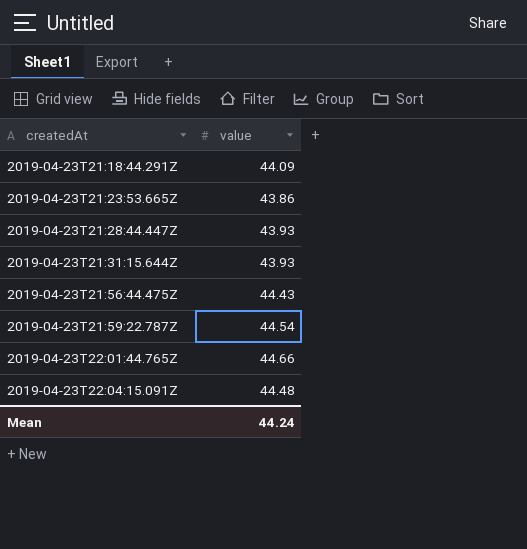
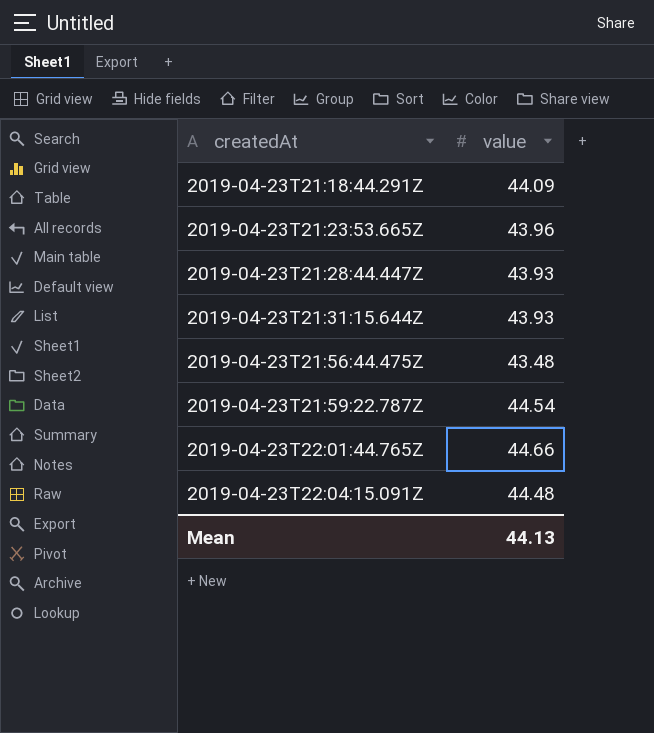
2019-04-23T21:23:53.665Z | value: 43.86 -> 43.96
2019-04-23T21:56:44.475Z | value: 44.43 -> 43.48
Mean | value: 44.24 -> 44.13

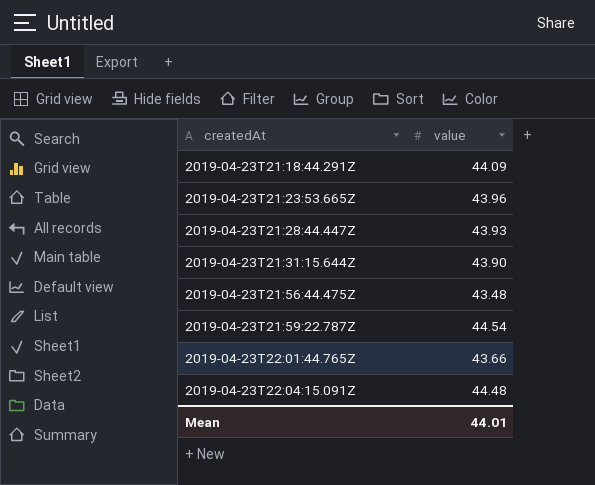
2019-04-23T21:31:15.644Z | value: 43.93 -> 43.90
2019-04-23T22:01:44.765Z | value: 44.66 -> 43.66
Mean | value: 44.13 -> 44.01

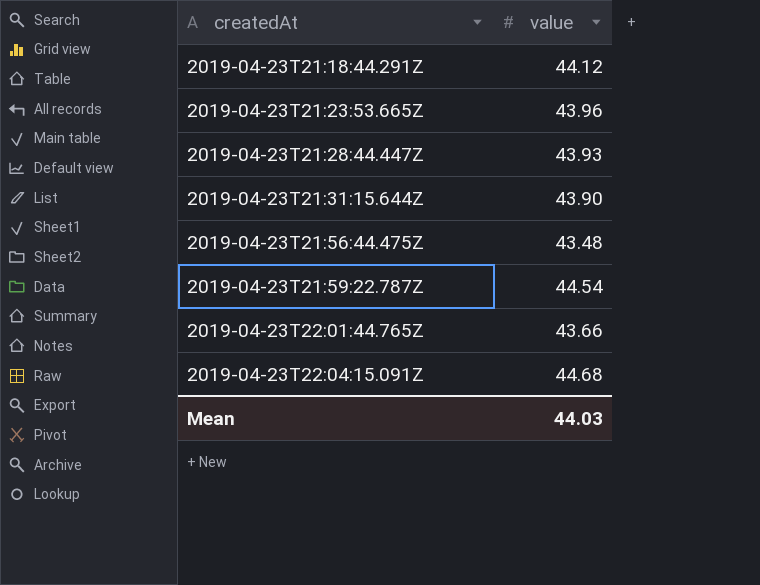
2019-04-23T21:18:44.291Z | value: 44.09 -> 44.12
2019-04-23T22:04:15.091Z | value: 44.48 -> 44.68
Mean | value: 44.01 -> 44.03

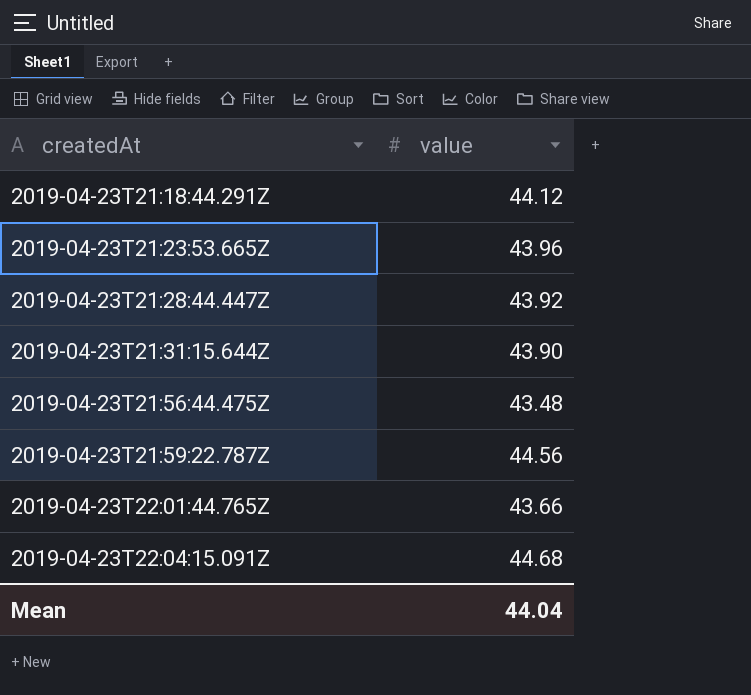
2019-04-23T21:28:44.447Z | value: 43.93 -> 43.92
2019-04-23T21:59:22.787Z | value: 44.54 -> 44.56
Mean | value: 44.03 -> 44.04

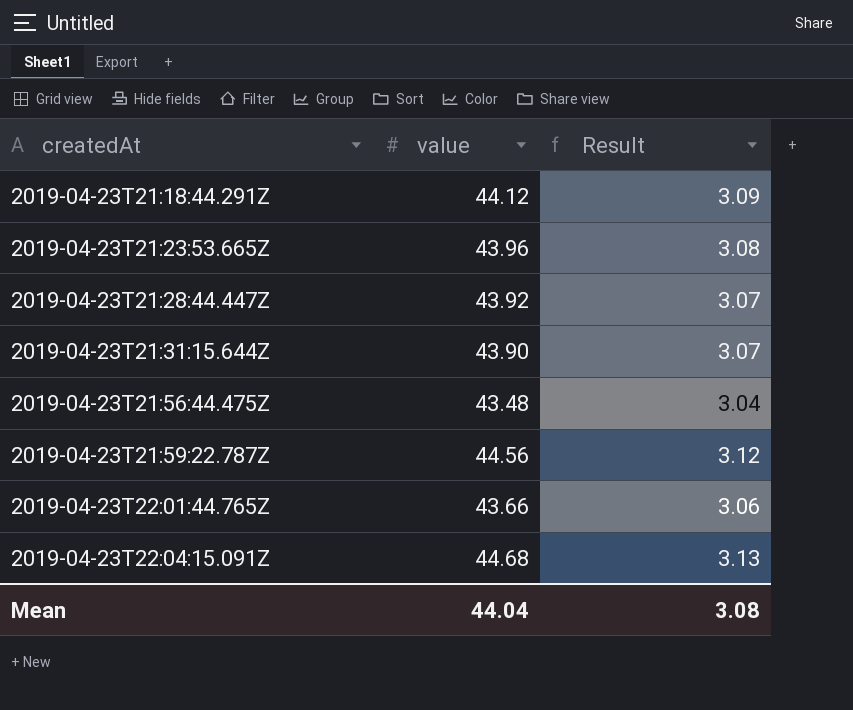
column Result | formula: none -> [value] * 0.07

